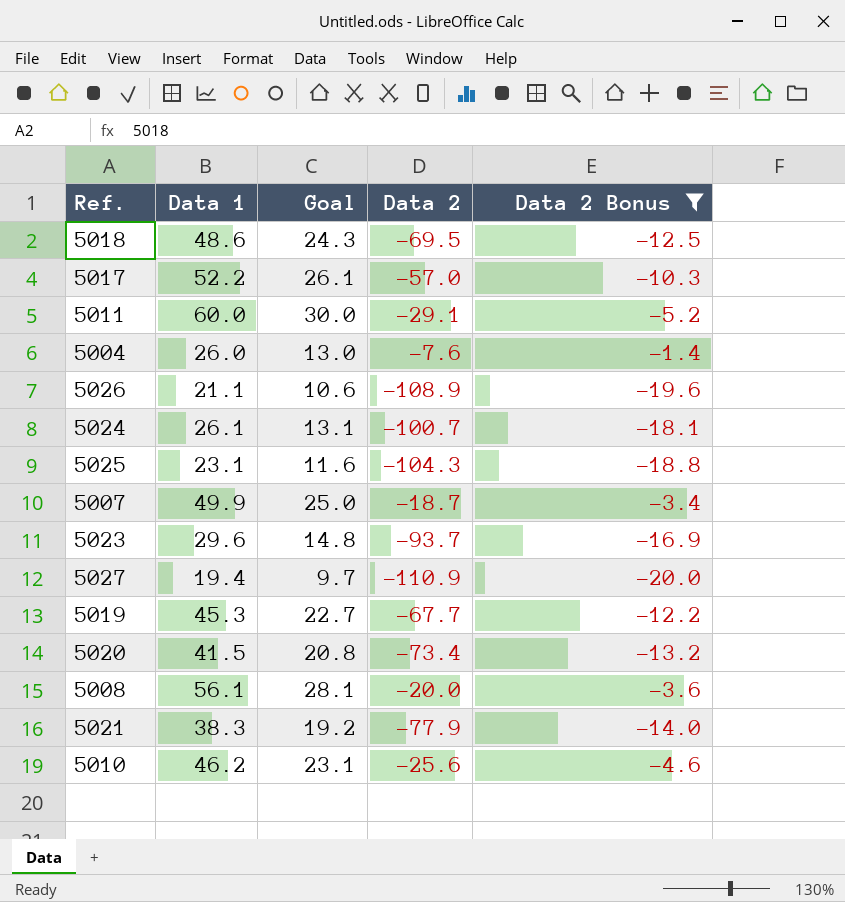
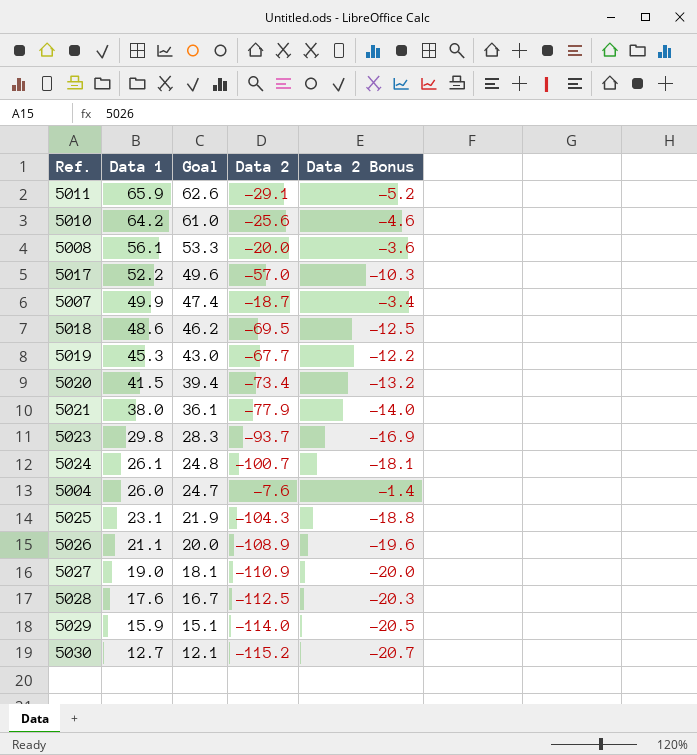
filter: Data 2 Bonus >= -20.0 -> none
row order: none -> Data 1 descending
column Goal | formula: [Data 1] * 0.5 -> [Data 1] * 0.95
5011 | Data 1: 60.0 -> 65.9
5010 | Data 1: 46.2 -> 64.2
5021 | Data 1: 38.3 -> 38.0
5023 | Data 1: 29.6 -> 29.8
5027 | Data 1: 19.4 -> 19.0

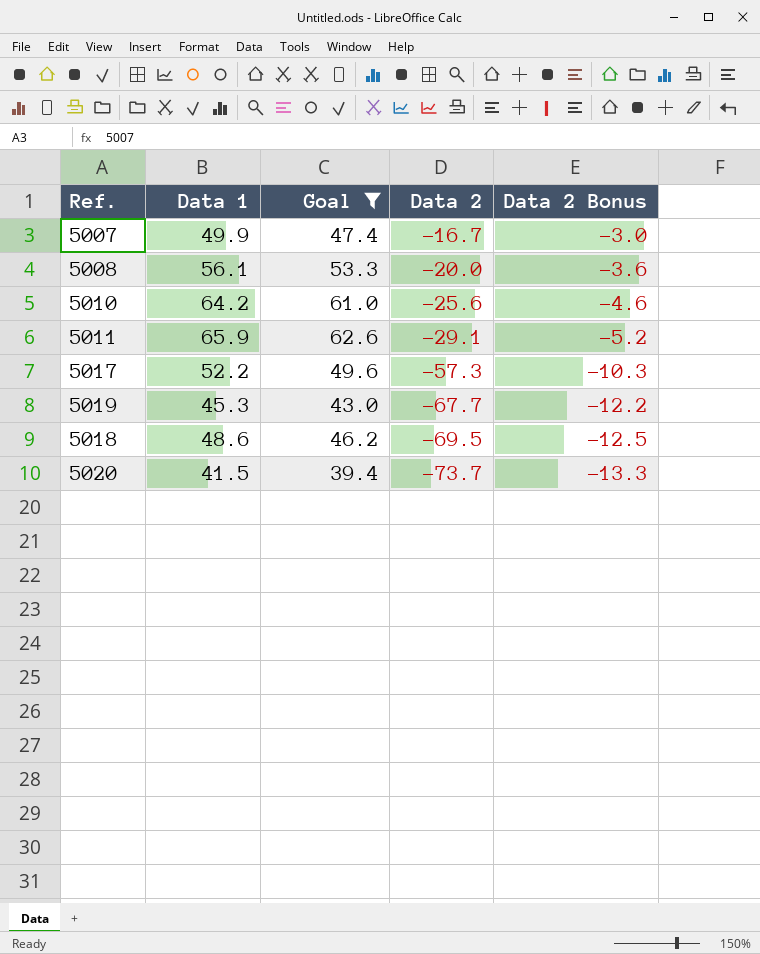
filter: none -> Goal >= 39.4
row order: Data 1 descending -> Data 2 descending
5007 | Data 2: -18.7 -> -16.7
5007 | Data 2 Bonus: -3.4 -> -3.0
5017 | Data 2: -57.0 -> -57.3
5020 | Data 2: -73.4 -> -73.7
5020 | Data 2 Bonus: -13.2 -> -13.3

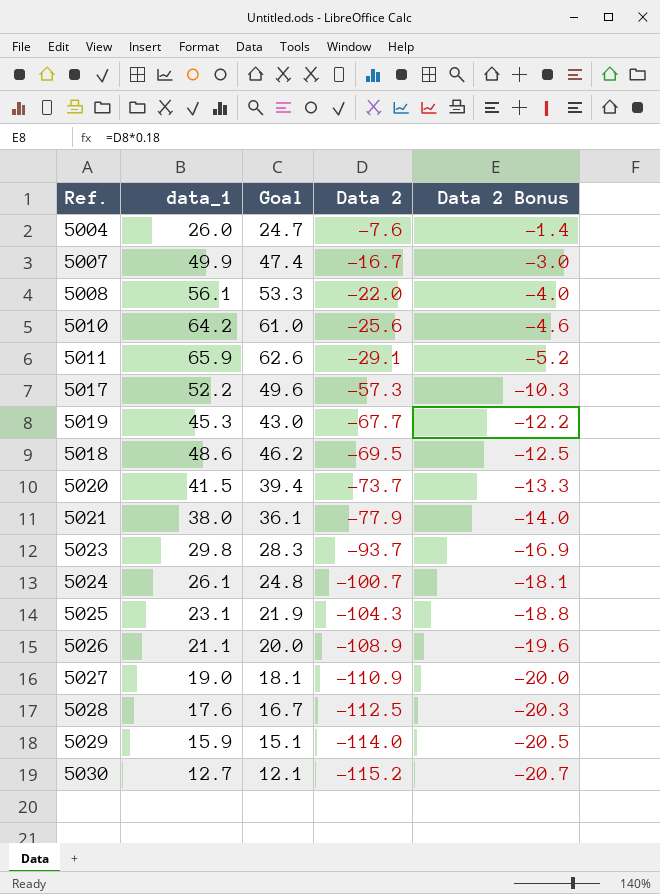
filter: Goal >= 39.4 -> none
column name: Data 1 -> data_1
5008 | Data 2: -20.0 -> -22.0
5008 | Data 2 Bonus: -3.6 -> -4.0

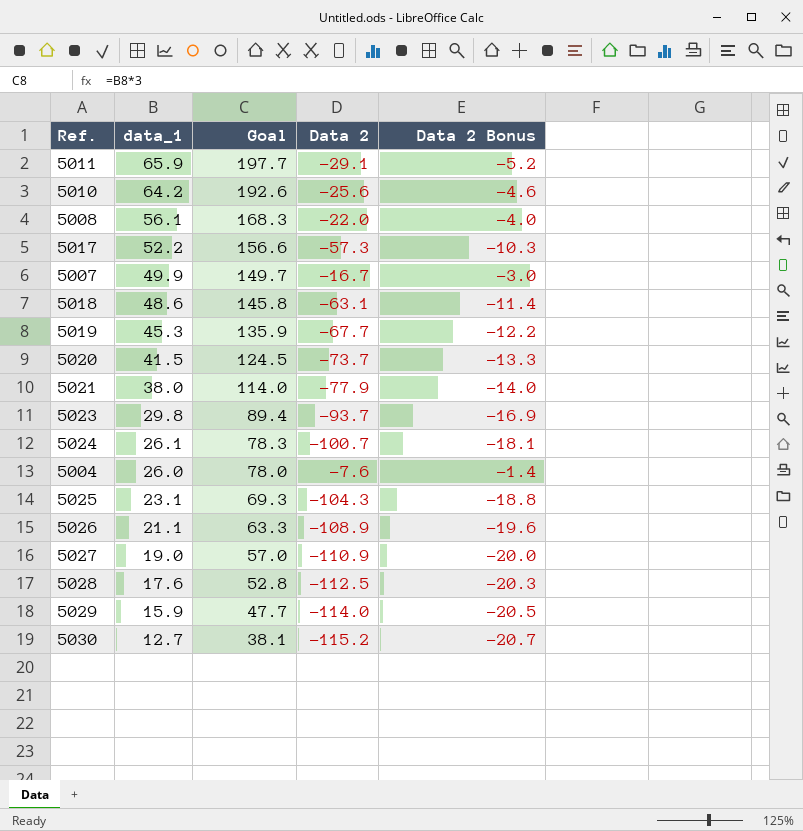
row order: Data 2 descending -> data_1 descending
column Goal | formula: [data_1] * 0.95 -> [data_1] * 3
5018 | Data 2: -69.5 -> -63.1
5018 | Data 2 Bonus: -12.5 -> -11.4

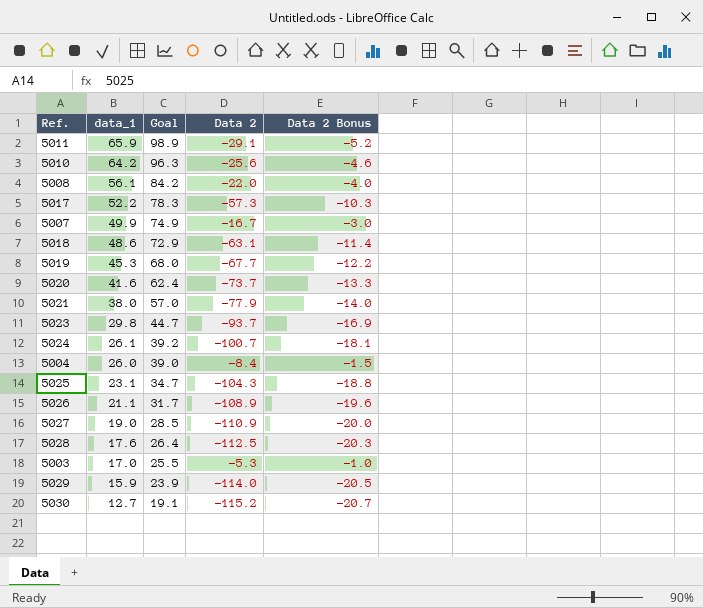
column Goal | formula: [data_1] * 3 -> [data_1] * 1.5
5020 | data_1: 41.5 -> 41.6
5004 | Data 2: -7.6 -> -8.4
5004 | Data 2 Bonus: -1.4 -> -1.5
row 5003: none -> 17.0 | 25.5 | -5.3 | -1.0

